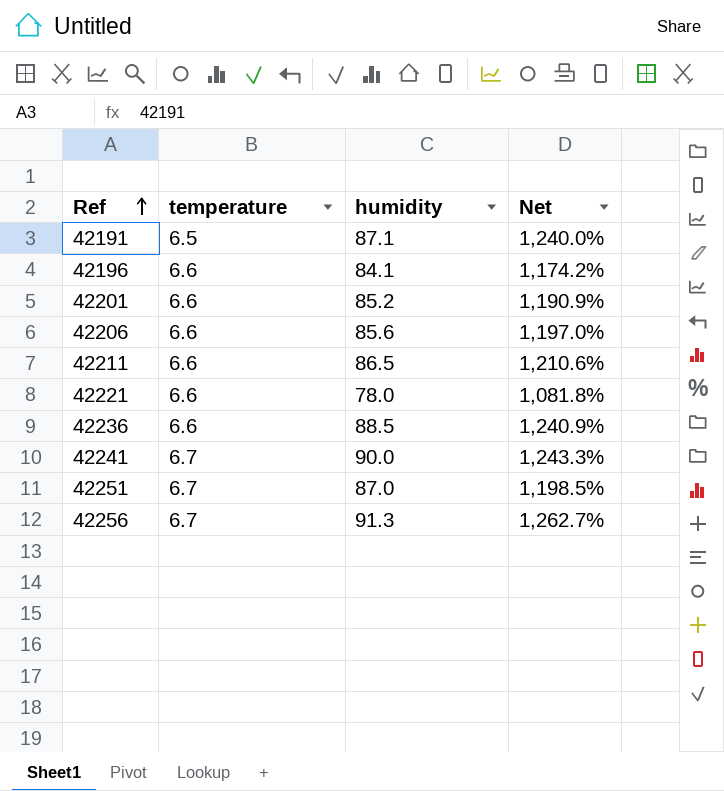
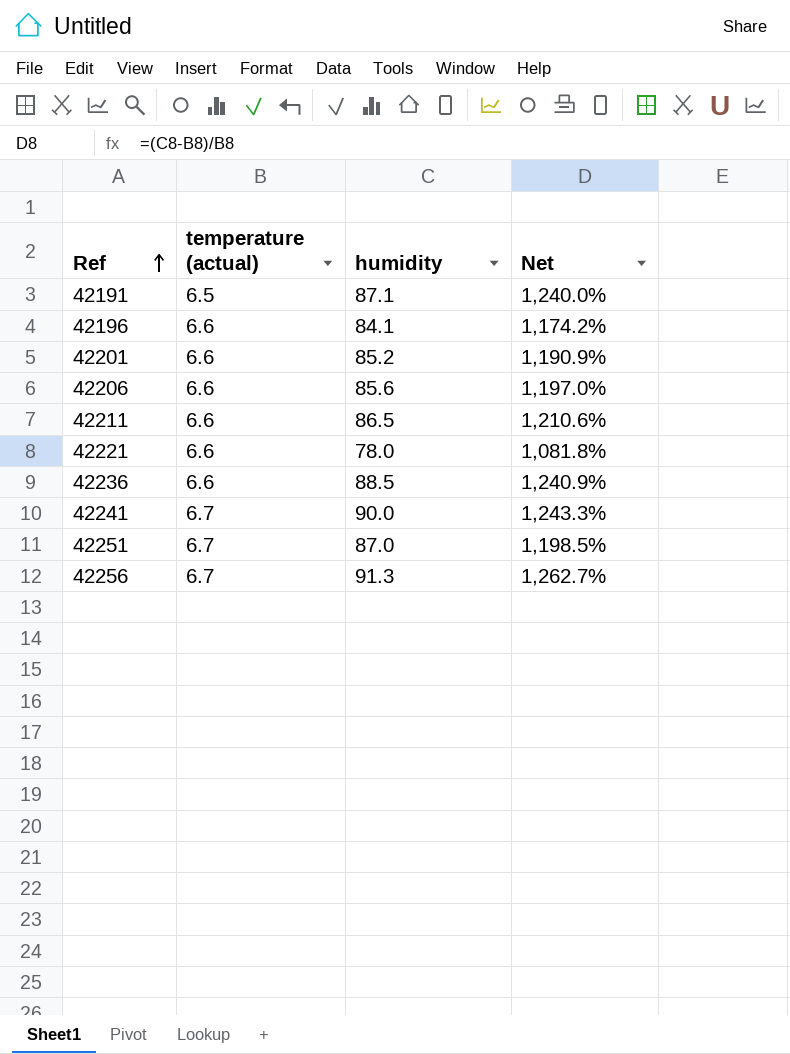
column name: temperature -> temperature (actual)

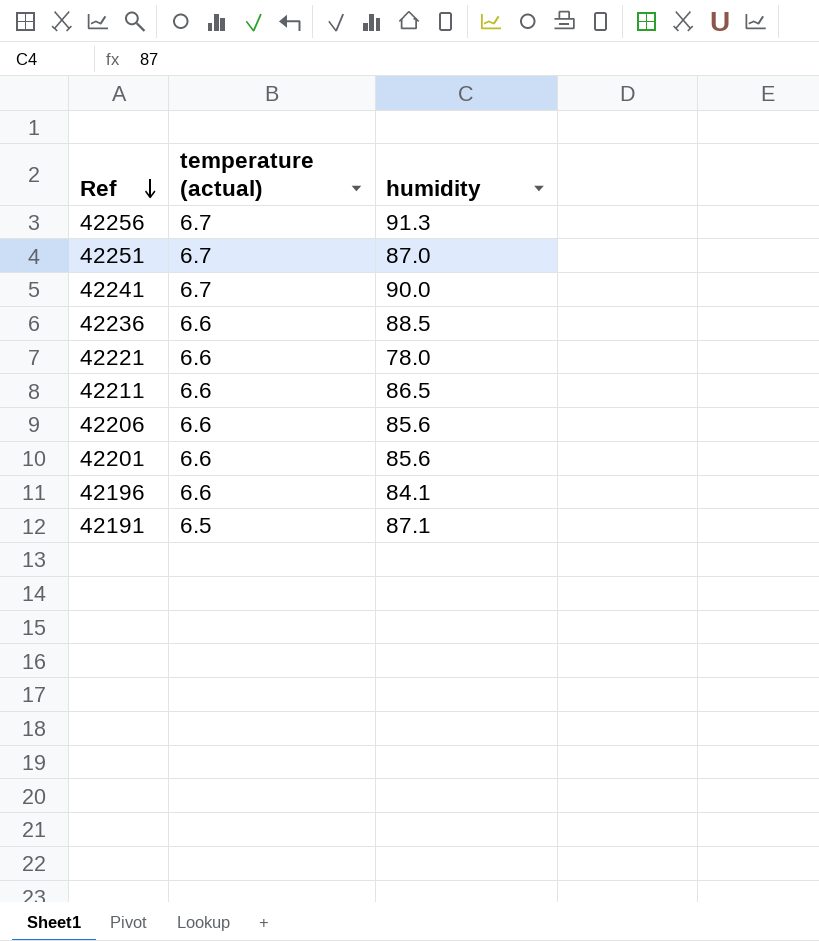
row order: Ref ascending -> Ref descending
column Net | formula: ([humidity] - [temperature (actual)]) / [temperature (actual)] -> none
42201 | humidity: 85.2 -> 85.6

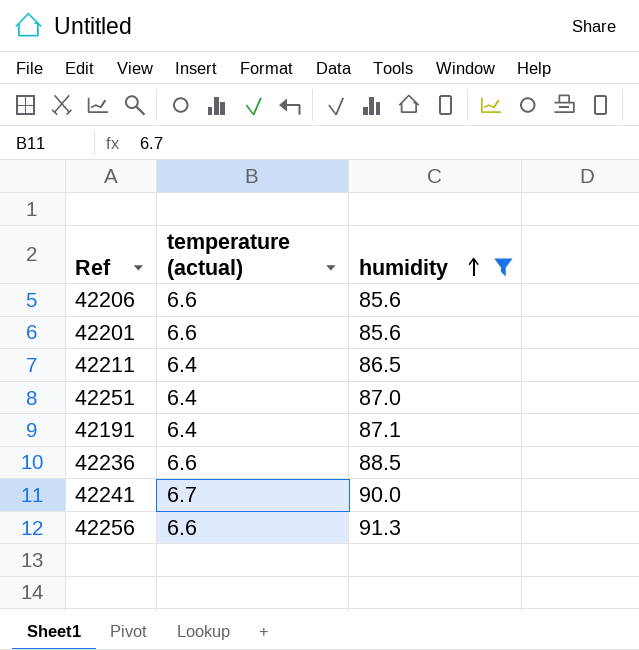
filter: none -> humidity >= 85.6
row order: Ref descending -> humidity ascending
42211 | temperature (actual): 6.6 -> 6.4
42251 | temperature (actual): 6.7 -> 6.4
42191 | temperature (actual): 6.5 -> 6.4
42256 | temperature (actual): 6.7 -> 6.6

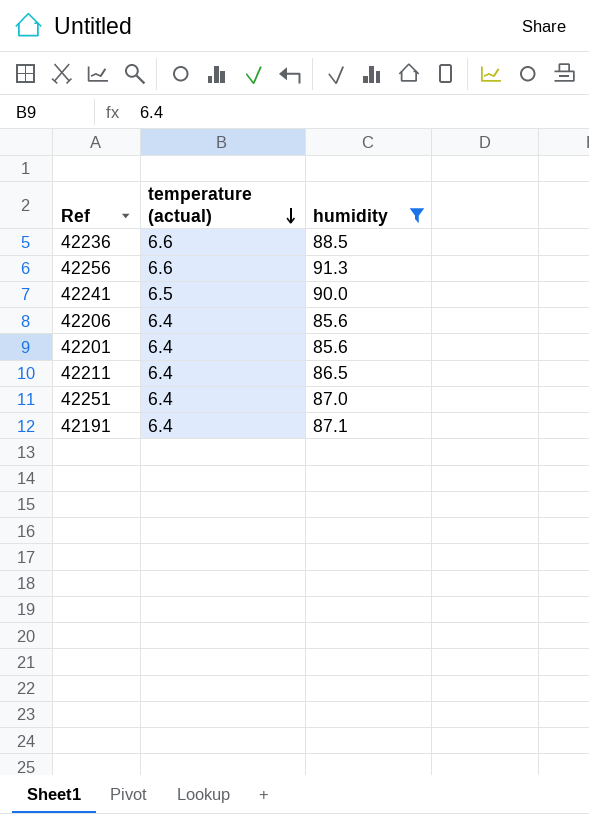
row order: humidity ascending -> temperature (actual) descending
42241 | temperature (actual): 6.7 -> 6.5
42206 | temperature (actual): 6.6 -> 6.4
42201 | temperature (actual): 6.6 -> 6.4

